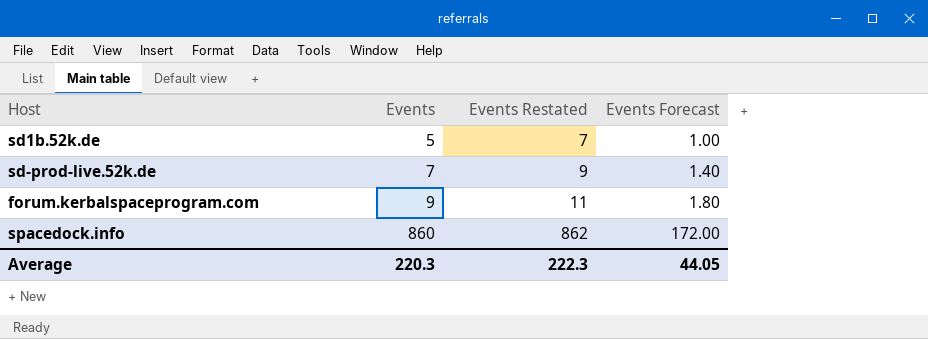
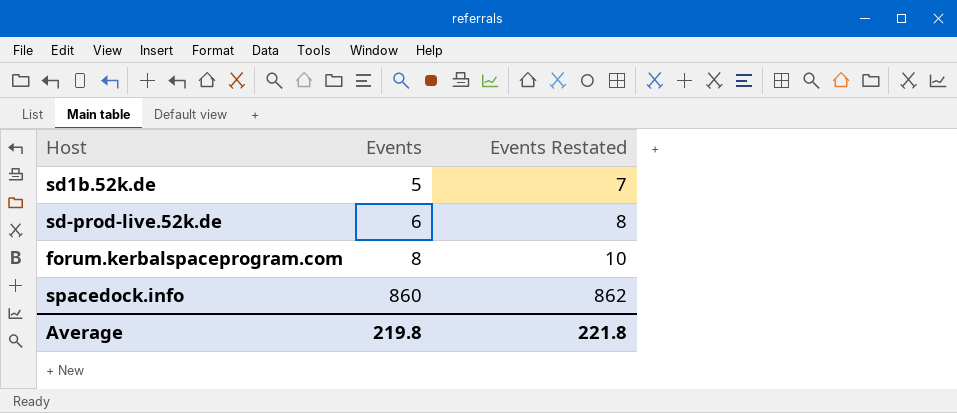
column Events Forecast | formula: [Events] * 0.2 -> none
sd-prod-live.52k.de | Events: 7 -> 6
sd-prod-live.52k.de | Events Restated: 9 -> 8
forum.kerbalspaceprogram.com | Events: 9 -> 8
forum.kerbalspaceprogram.com | Events Restated: 11 -> 10
Average | Events: 220.3 -> 219.8
Average | Events Restated: 222.3 -> 221.8

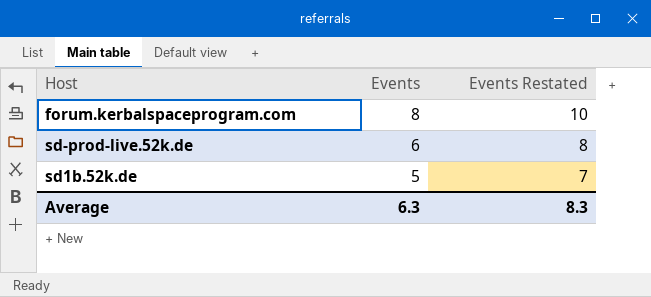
row order: Events ascending -> Events descending
row spacedock.info: 860 | 862 -> none
Average | Events: 219.8 -> 6.3
Average | Events Restated: 221.8 -> 8.3

